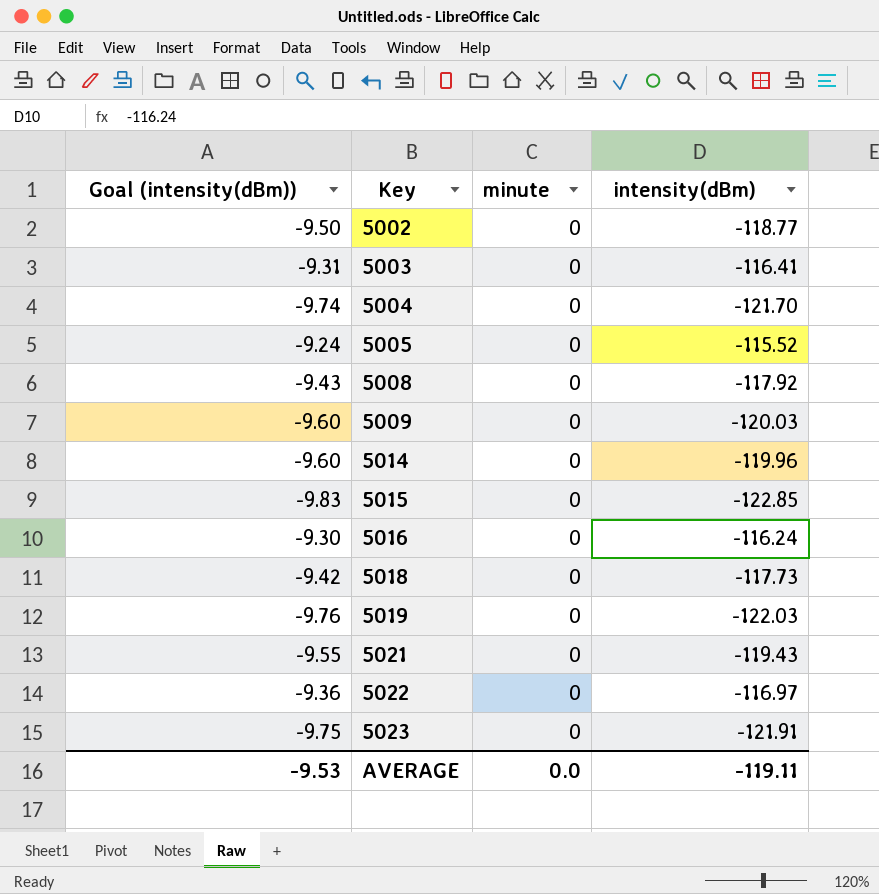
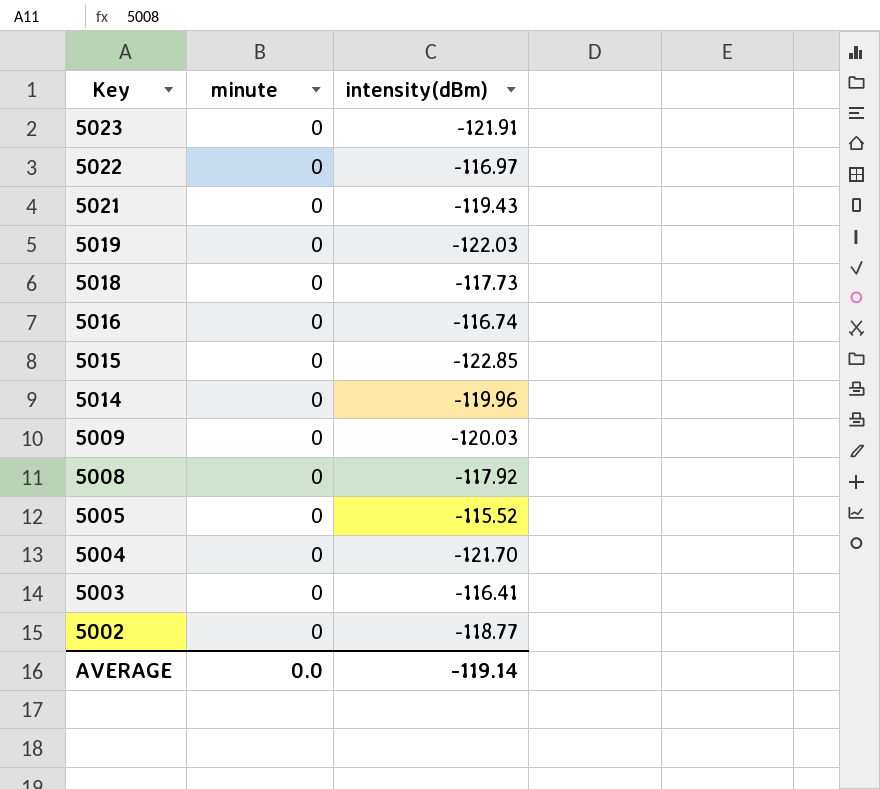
row order: Key ascending -> Key descending
column Goal (intensity(dBm)) | formula: [intensity(dBm)] * 0.08 -> none
5016 | intensity(dBm): -116.24 -> -116.74
AVERAGE | intensity(dBm): -119.11 -> -119.14

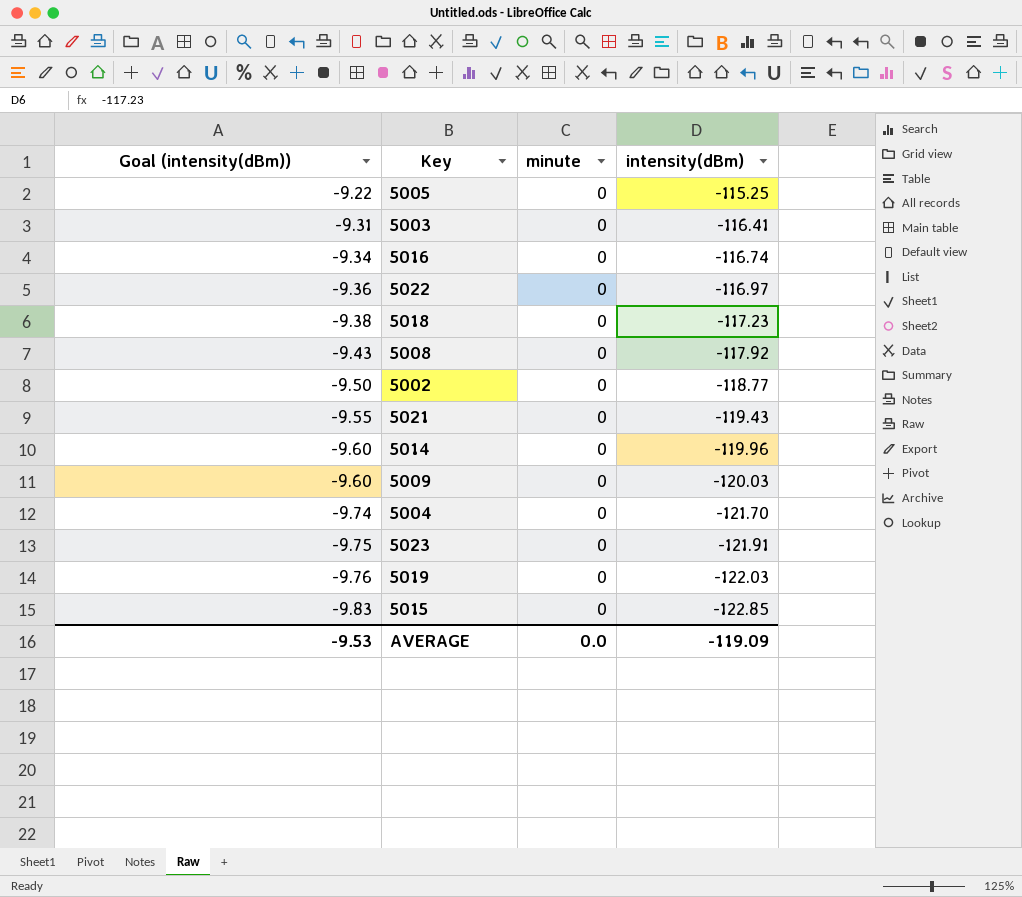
row order: Key descending -> Goal (intensity(dBm)) descending
column Goal (intensity(dBm)) | formula: none -> [intensity(dBm)] * 0.08
5005 | intensity(dBm): -115.52 -> -115.25
5018 | intensity(dBm): -117.73 -> -117.23
AVERAGE | intensity(dBm): -119.14 -> -119.09

